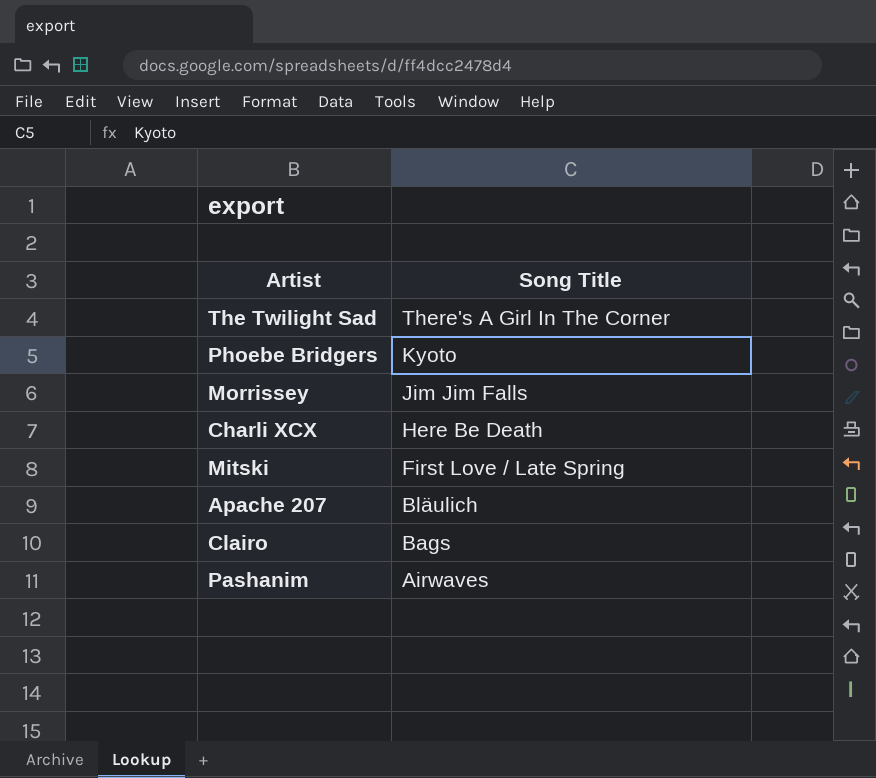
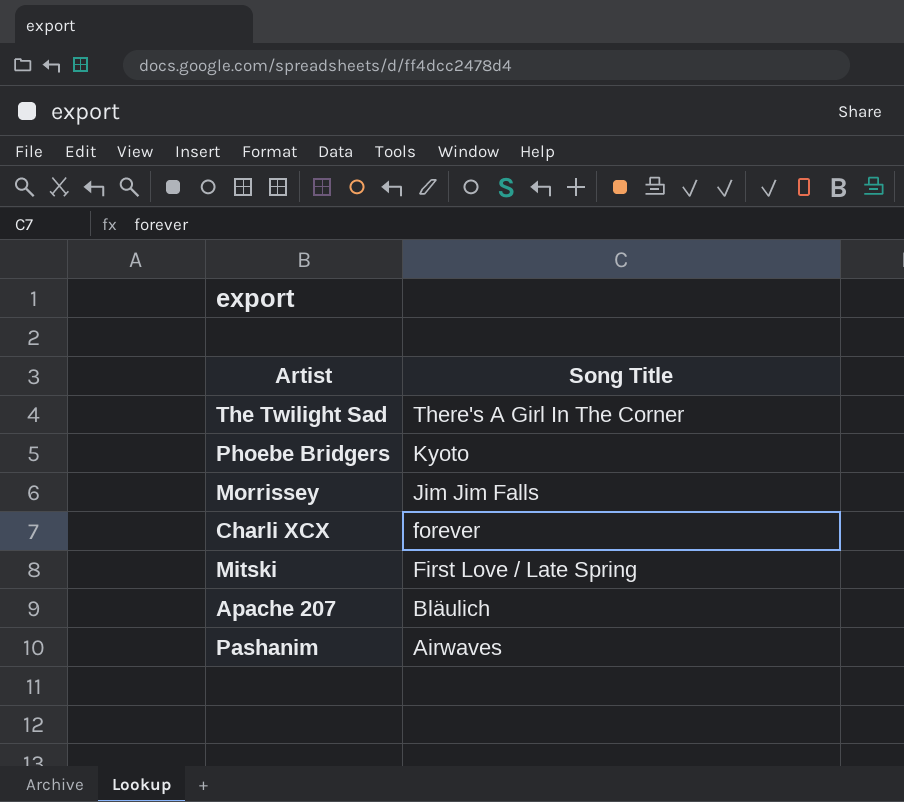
row Clairo: Bags -> none
Charli XCX | Song Title: Here Be Death -> forever

